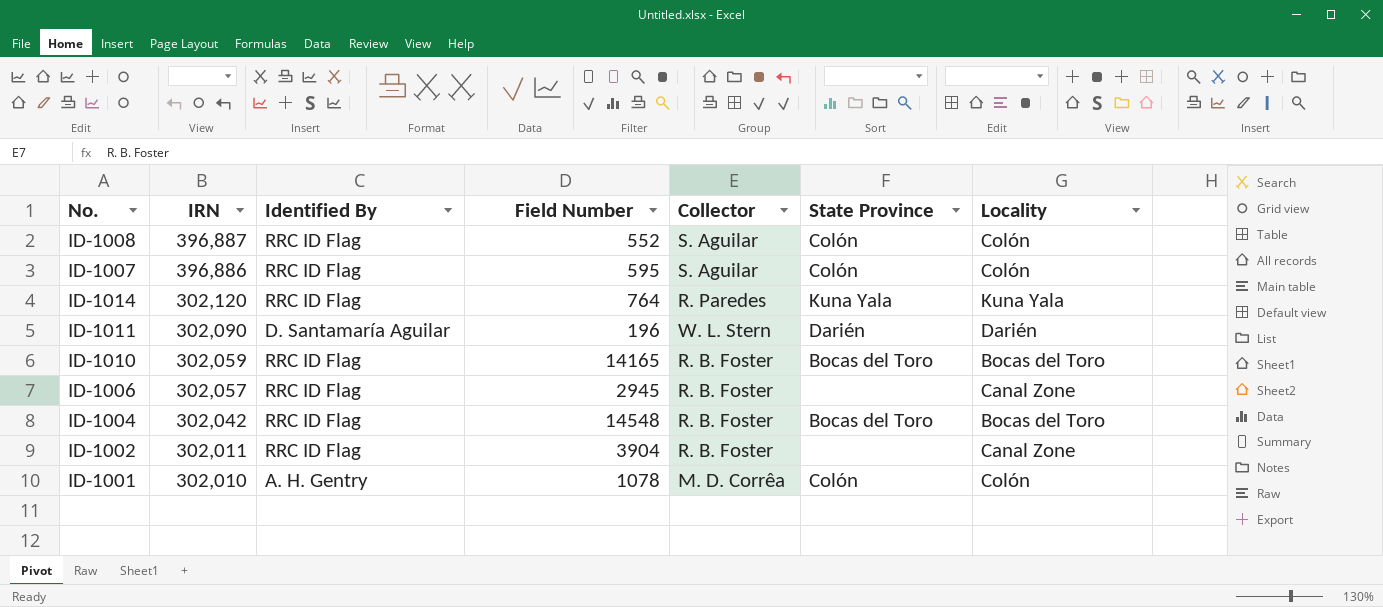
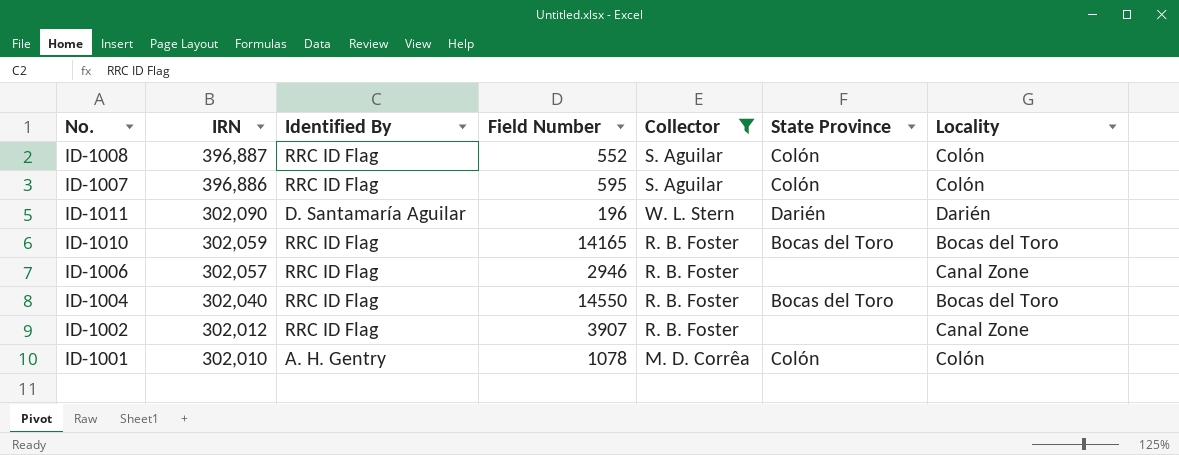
filter: none -> Collector != R. Paredes
ID-1006 | Field Number: 2945 -> 2946
ID-1004 | IRN: 302,042 -> 302,040
ID-1004 | Field Number: 14548 -> 14550
ID-1002 | IRN: 302,011 -> 302,012
ID-1002 | Field Number: 3904 -> 3907

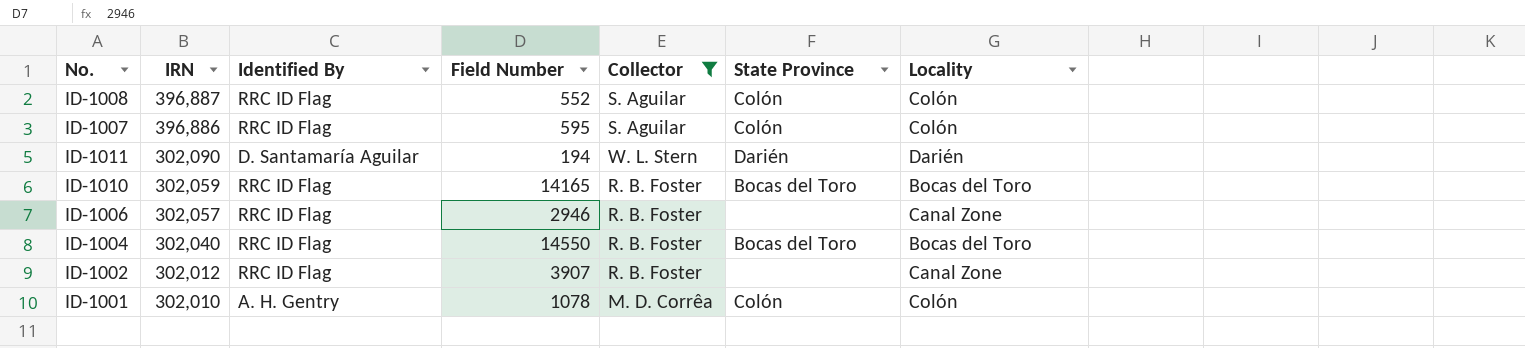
ID-1011 | Field Number: 196 -> 194

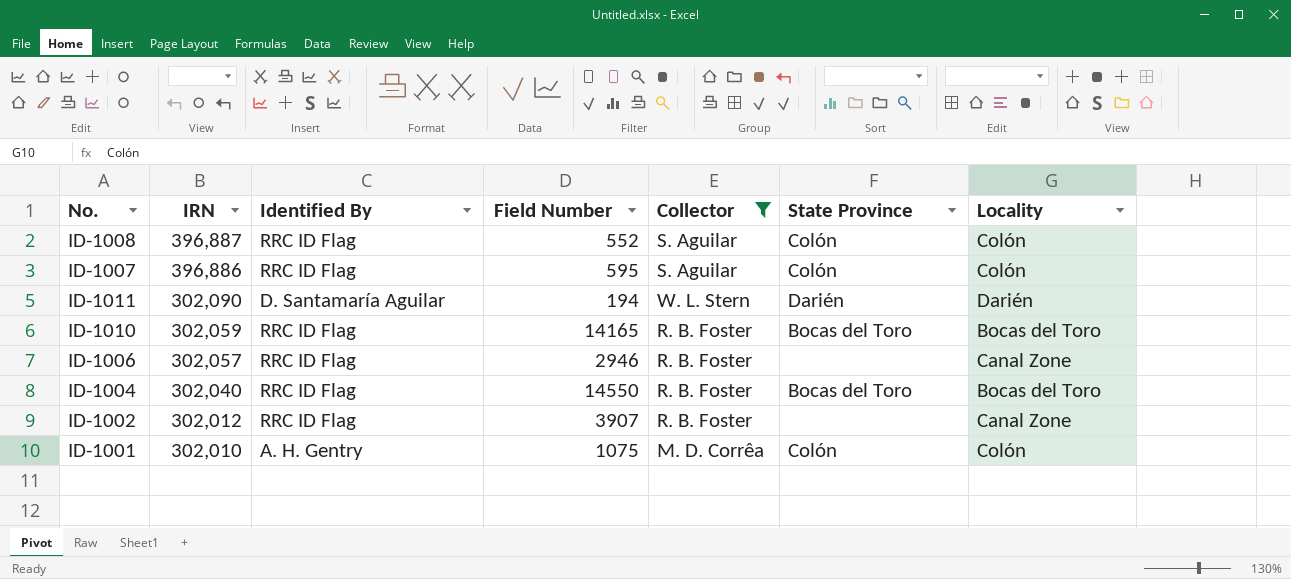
ID-1001 | Field Number: 1078 -> 1075

